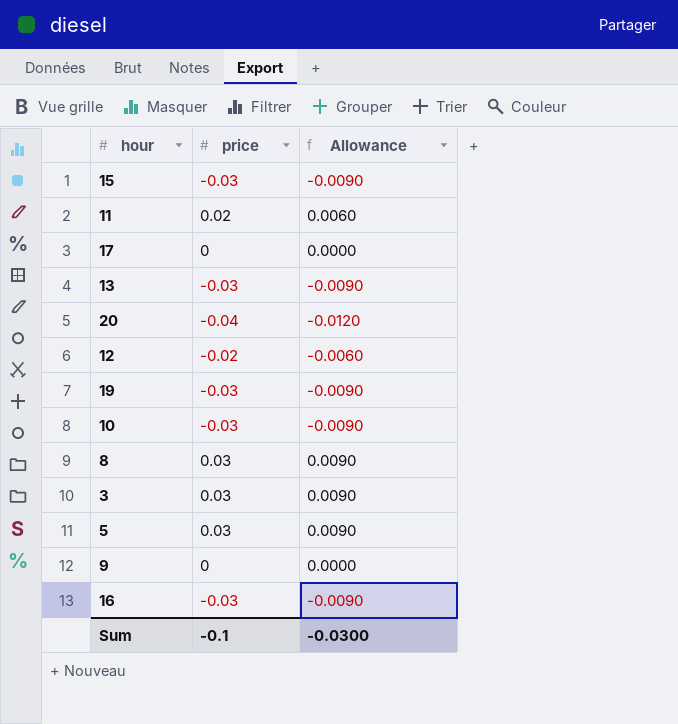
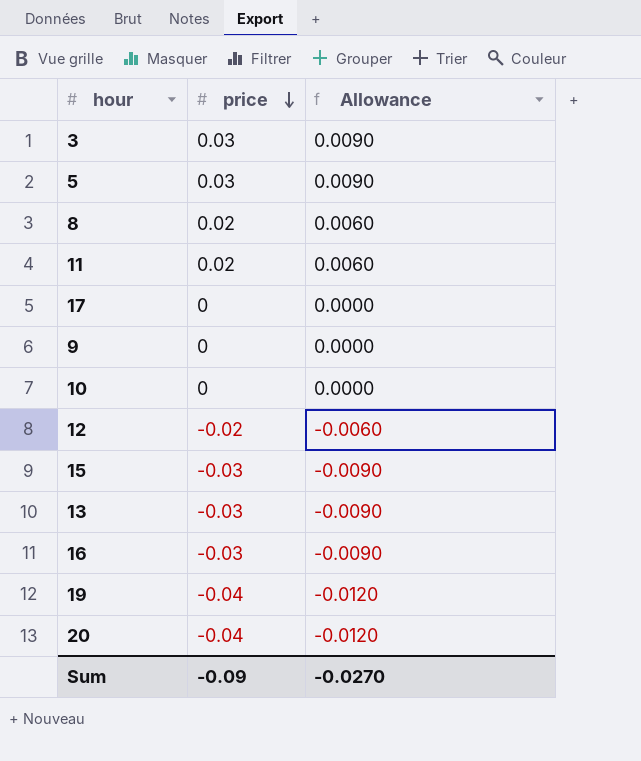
row order: none -> price descending
8 | price: 0.03 -> 0.02
8 | Allowance: 0.0090 -> 0.0060
10 | price: -0.03 -> 0
10 | Allowance: -0.0090 -> 0.0000
19 | price: -0.03 -> -0.04
19 | Allowance: -0.0090 -> -0.0120
Sum | price: -0.1 -> -0.09
Sum | Allowance: -0.0300 -> -0.0270

